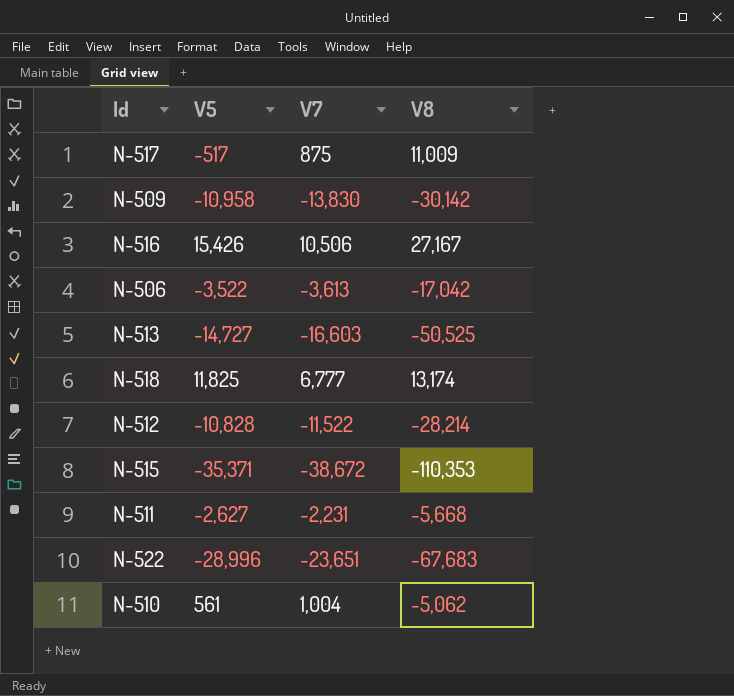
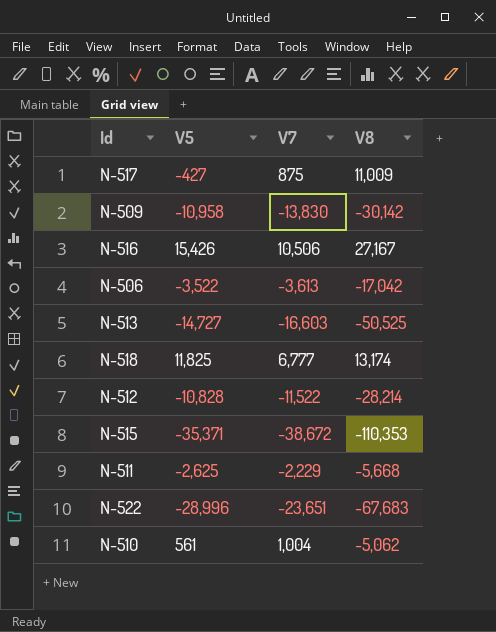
N-517 | V5: -517 -> -427
N-511 | V5: -2,627 -> -2,625
N-511 | V7: -2,231 -> -2,229

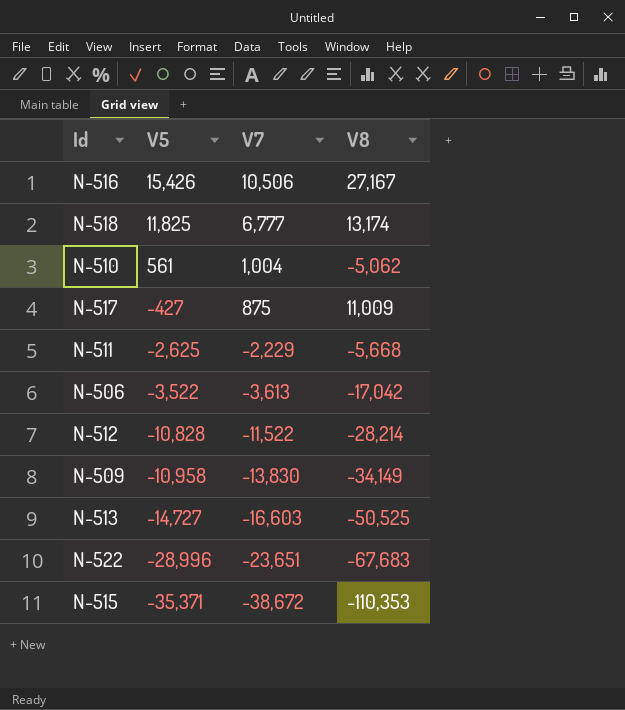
row order: none -> V5 descending
N-509 | V8: -30,142 -> -34,149

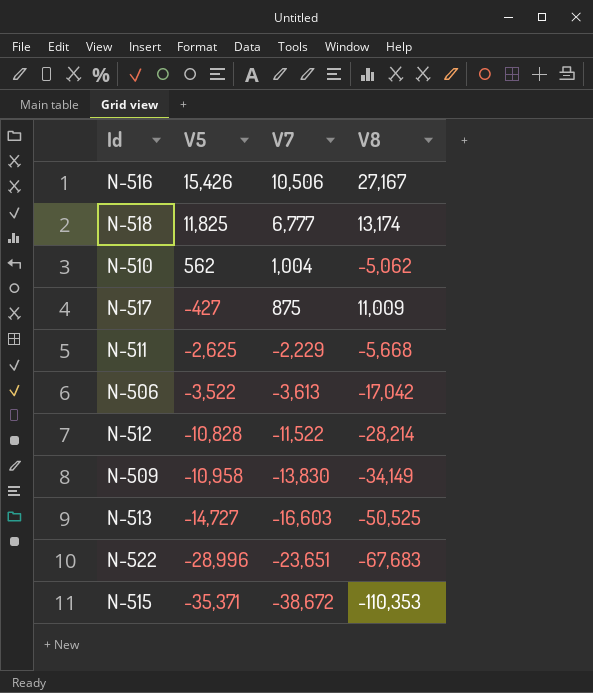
N-510 | V5: 561 -> 562

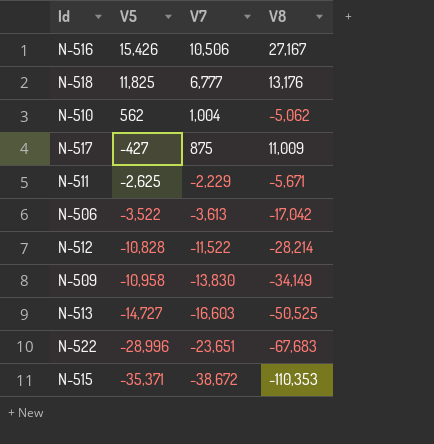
N-518 | V8: 13,174 -> 13,176
N-511 | V8: -5,668 -> -5,671

